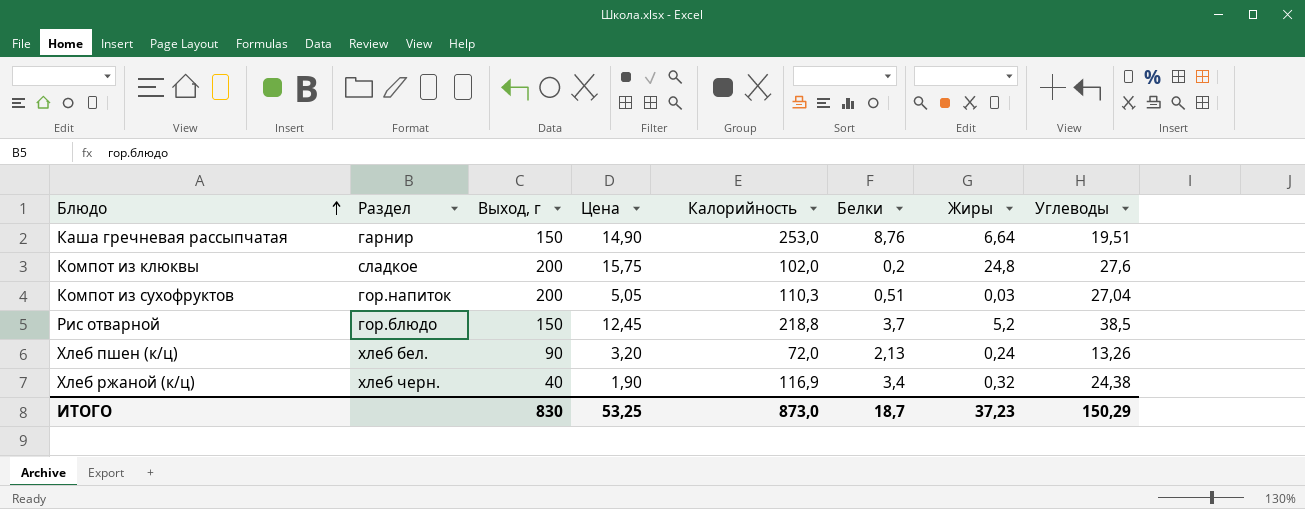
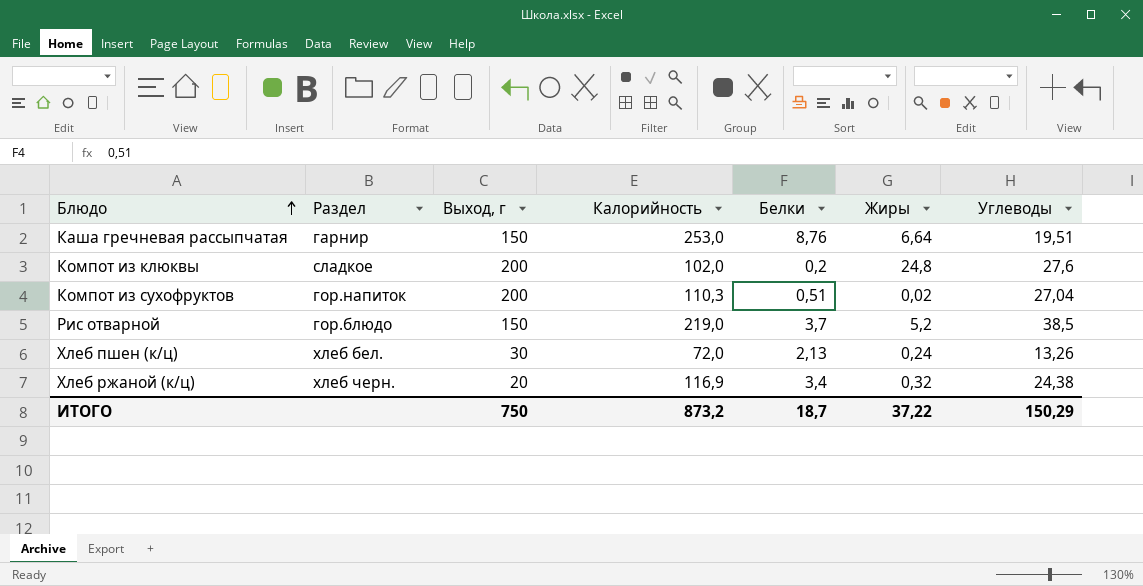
column Цена | position: 4 -> none
Компот из сухофруктов | Жиры: 0,03 -> 0,02
Рис отварной | Калорийность: 218,8 -> 219,0
Хлеб пшен (к/ц) | Выход, г: 90 -> 30
Хлеб ржаной (к/ц) | Выход, г: 40 -> 20
ИТОГО | Выход, г: 830 -> 750
ИТОГО | Калорийность: 873,0 -> 873,2
ИТОГО | Жиры: 37,23 -> 37,22

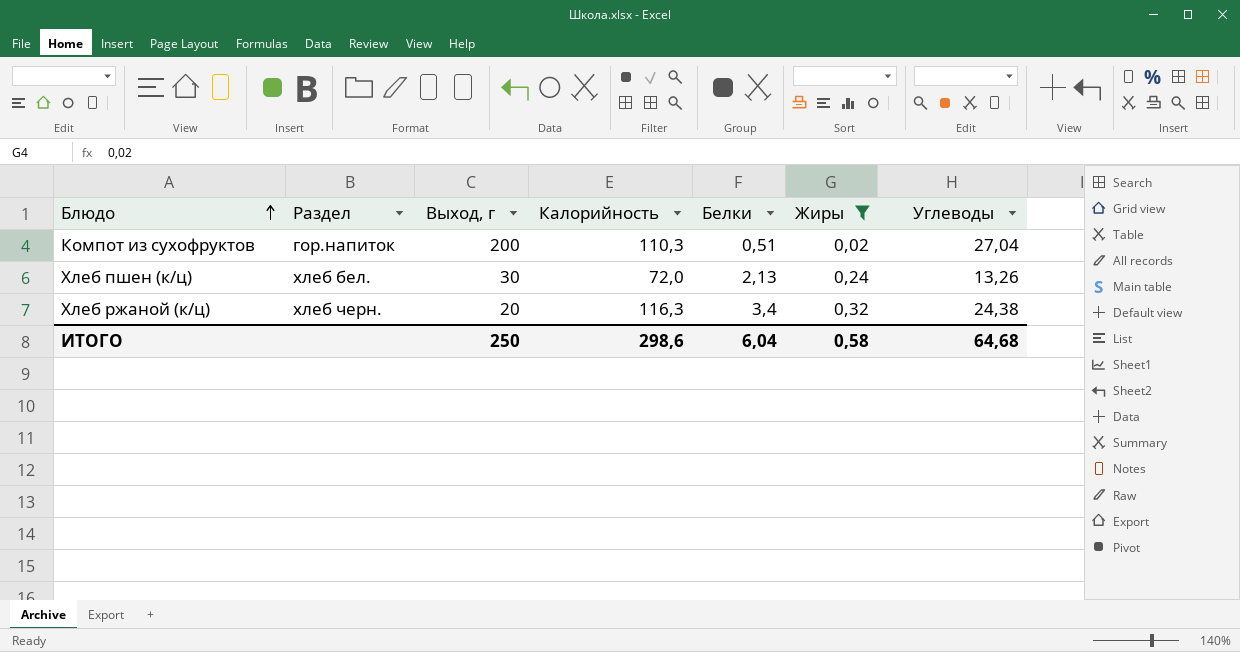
filter: none -> Жиры <= 0,32
Хлеб ржаной (к/ц) | Калорийность: 116,9 -> 116,3
ИТОГО | Выход, г: 750 -> 250
ИТОГО | Калорийность: 873,2 -> 298,6
ИТОГО | Белки: 18,7 -> 6,04
ИТОГО | Жиры: 37,22 -> 0,58
ИТОГО | Углеводы: 150,29 -> 64,68

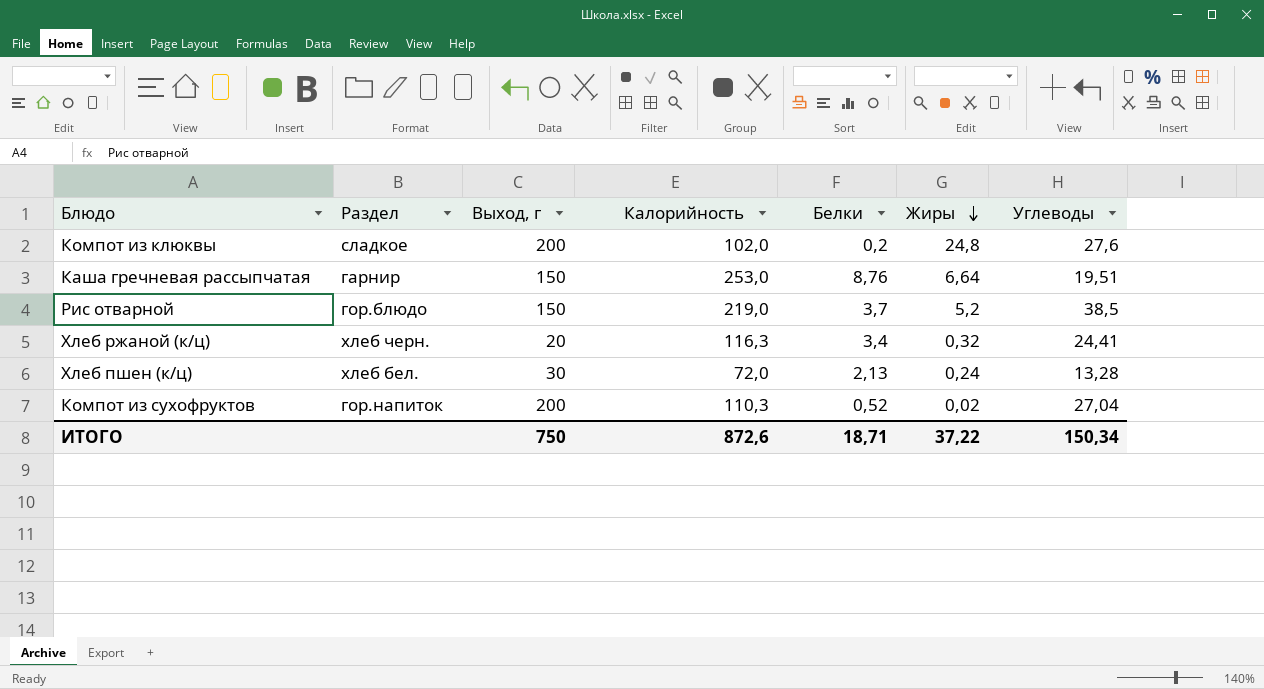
filter: Жиры <= 0,32 -> none
row order: Блюдо ascending -> Жиры descending
Хлеб ржаной (к/ц) | Углеводы: 24,38 -> 24,41
Хлеб пшен (к/ц) | Углеводы: 13,26 -> 13,28
Компот из сухофруктов | Белки: 0,51 -> 0,52
ИТОГО | Выход, г: 250 -> 750
ИТОГО | Калорийность: 298,6 -> 872,6
ИТОГО | Белки: 6,04 -> 18,71
ИТОГО | Жиры: 0,58 -> 37,22
ИТОГО | Углеводы: 64,68 -> 150,34

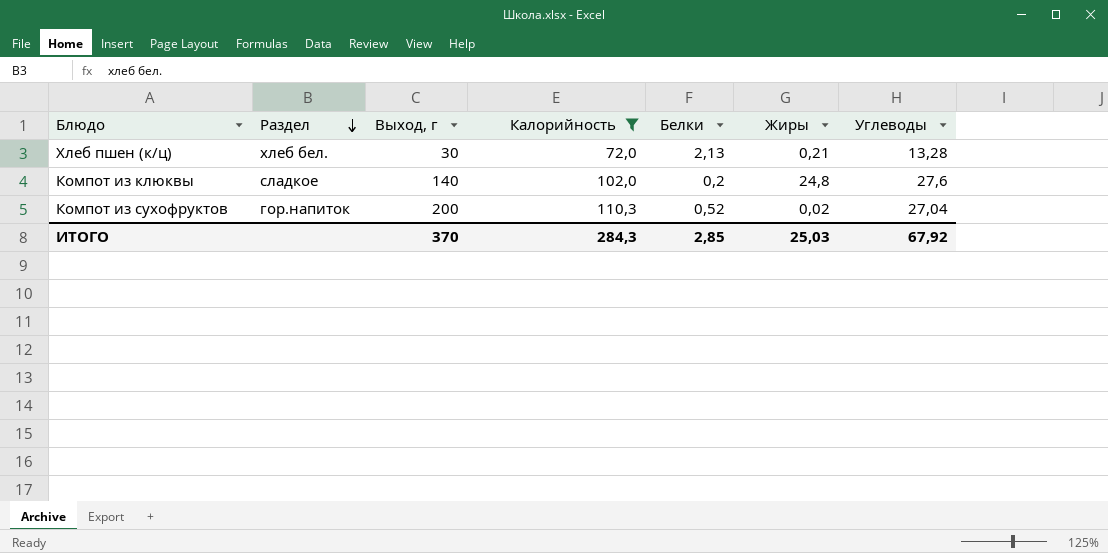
filter: none -> Калорийность <= 110,3
row order: Жиры descending -> Раздел descending
Хлеб пшен (к/ц) | Жиры: 0,24 -> 0,21
Компот из клюквы | Выход, г: 200 -> 140
ИТОГО | Выход, г: 750 -> 370
ИТОГО | Калорийность: 872,6 -> 284,3
ИТОГО | Белки: 18,71 -> 2,85
ИТОГО | Жиры: 37,22 -> 25,03
ИТОГО | Углеводы: 150,34 -> 67,92

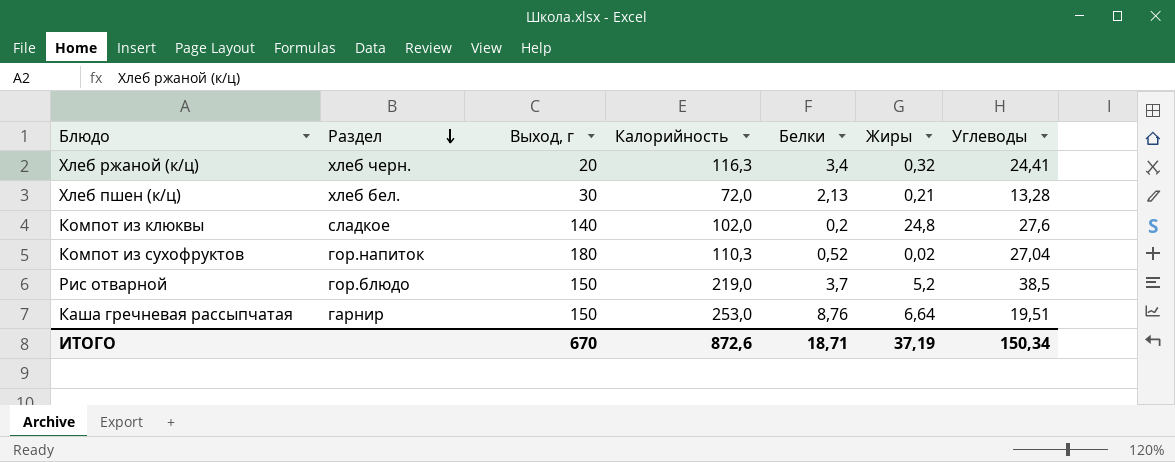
filter: Калорийность <= 110,3 -> none
Компот из сухофруктов | Выход, г: 200 -> 180
ИТОГО | Выход, г: 370 -> 670
ИТОГО | Калорийность: 284,3 -> 872,6
ИТОГО | Белки: 2,85 -> 18,71
ИТОГО | Жиры: 25,03 -> 37,19
ИТОГО | Углеводы: 67,92 -> 150,34

